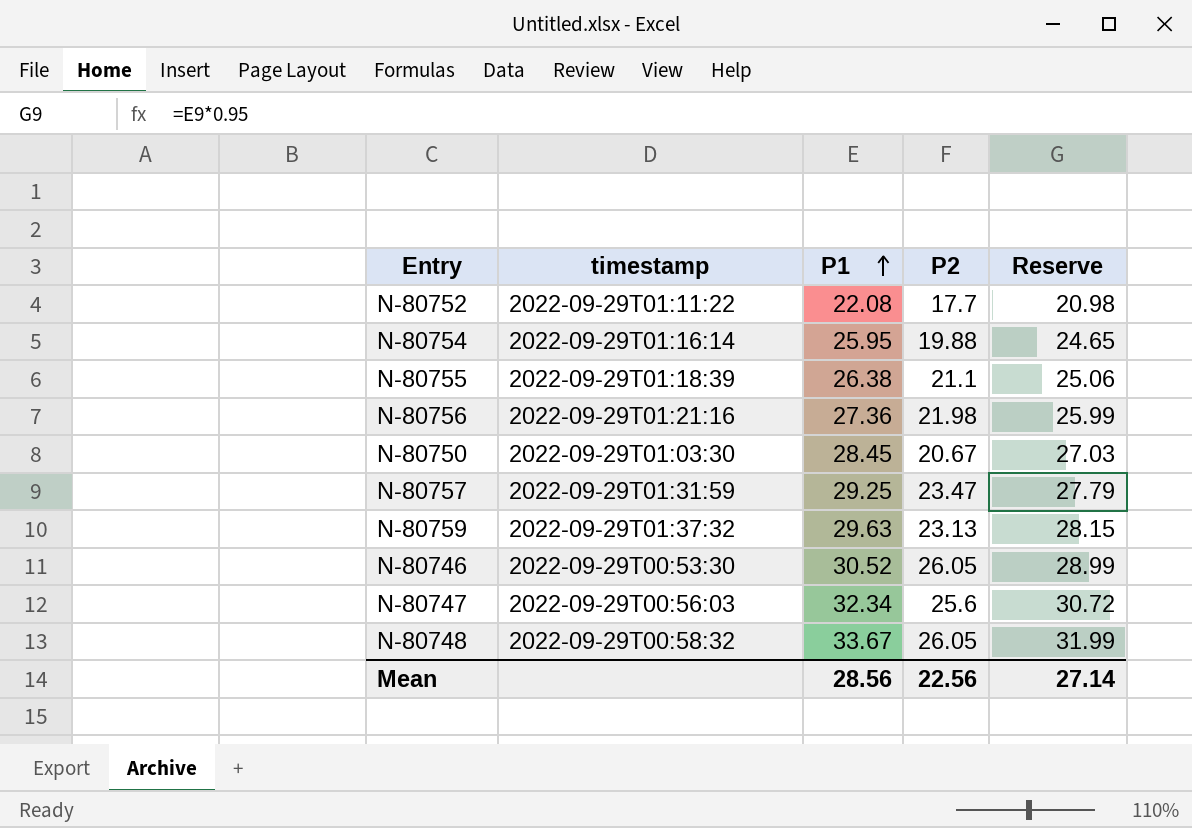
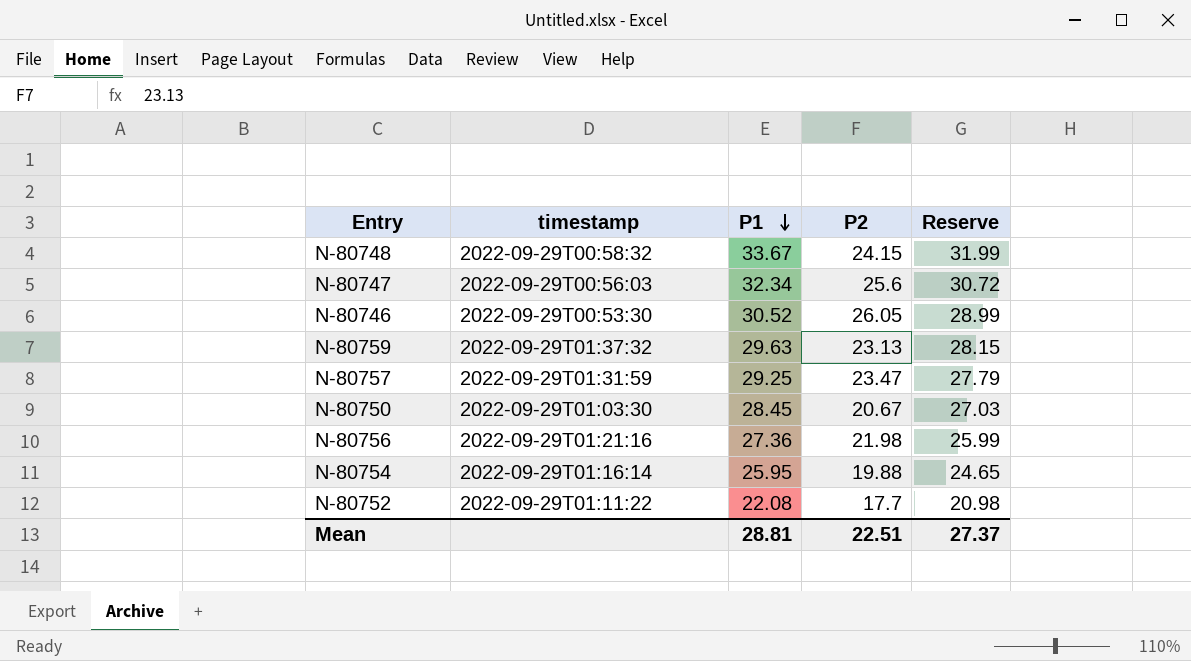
row order: P1 ascending -> P1 descending
row N-80755: 2022-09-29T01:18:39 | 26.38 | 21.1 | 25.06 -> none
N-80748 | P2: 26.05 -> 24.15
Mean | P1: 28.56 -> 28.81
Mean | P2: 22.56 -> 22.51
Mean | Reserve: 27.14 -> 27.37

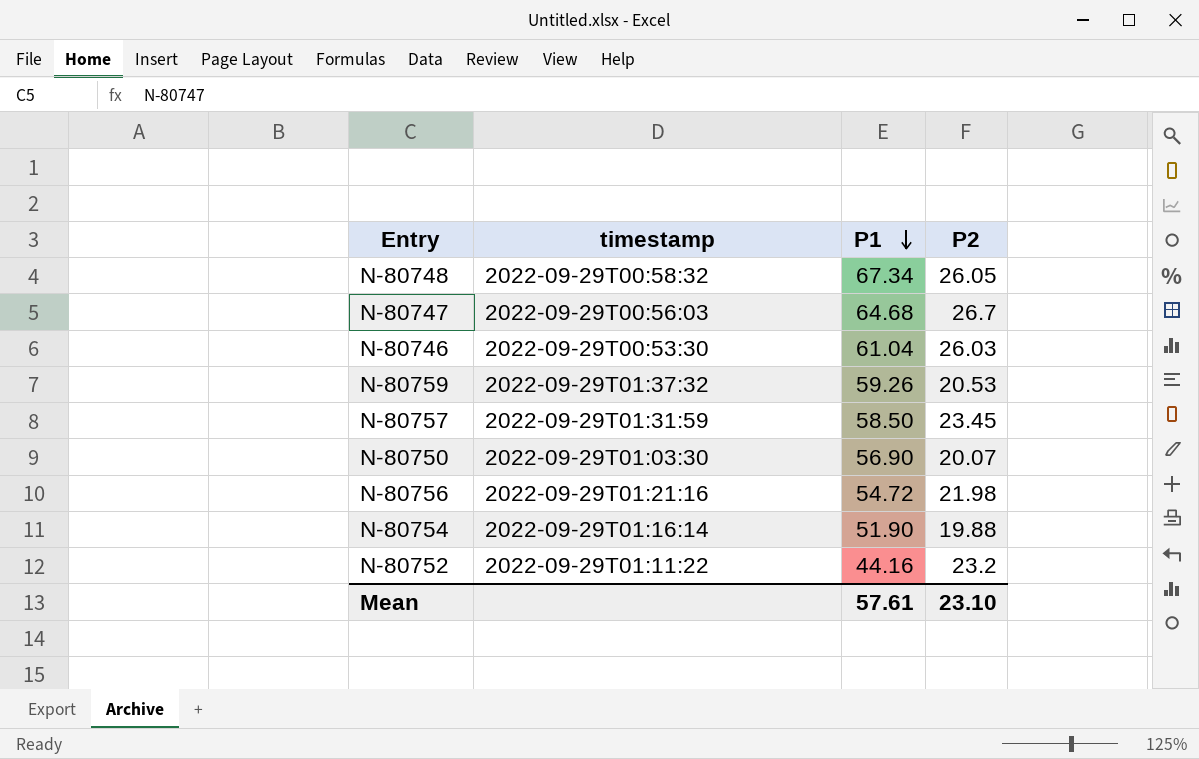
column Reserve | formula: [P1] * 0.95 -> none
N-80748 | P1: 33.67 -> 67.34
N-80748 | P2: 24.15 -> 26.05
N-80747 | P1: 32.34 -> 64.68
N-80747 | P2: 25.6 -> 26.7
N-80746 | P1: 30.52 -> 61.04
N-80746 | P2: 26.05 -> 26.03
N-80759 | P1: 29.63 -> 59.26
N-80759 | P2: 23.13 -> 20.53
N-80757 | P1: 29.25 -> 58.50
N-80757 | P2: 23.47 -> 23.45
N-80750 | P1: 28.45 -> 56.90
N-80750 | P2: 20.67 -> 20.07
N-80756 | P1: 27.36 -> 54.72
N-80754 | P1: 25.95 -> 51.90
N-80752 | P1: 22.08 -> 44.16
N-80752 | P2: 17.7 -> 23.2
Mean | P1: 28.81 -> 57.61
Mean | P2: 22.51 -> 23.10

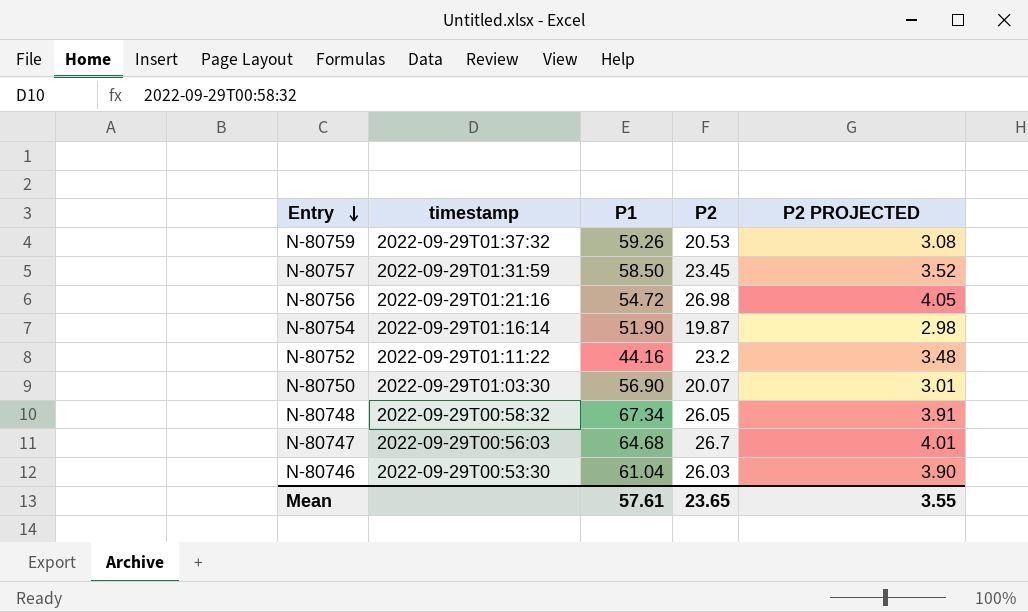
row order: P1 descending -> Entry descending
column P2 PROJECTED | formula: none -> [P2] * 0.15
N-80756 | P2: 21.98 -> 26.98
N-80754 | P2: 19.88 -> 19.87
Mean | P2: 23.10 -> 23.65

